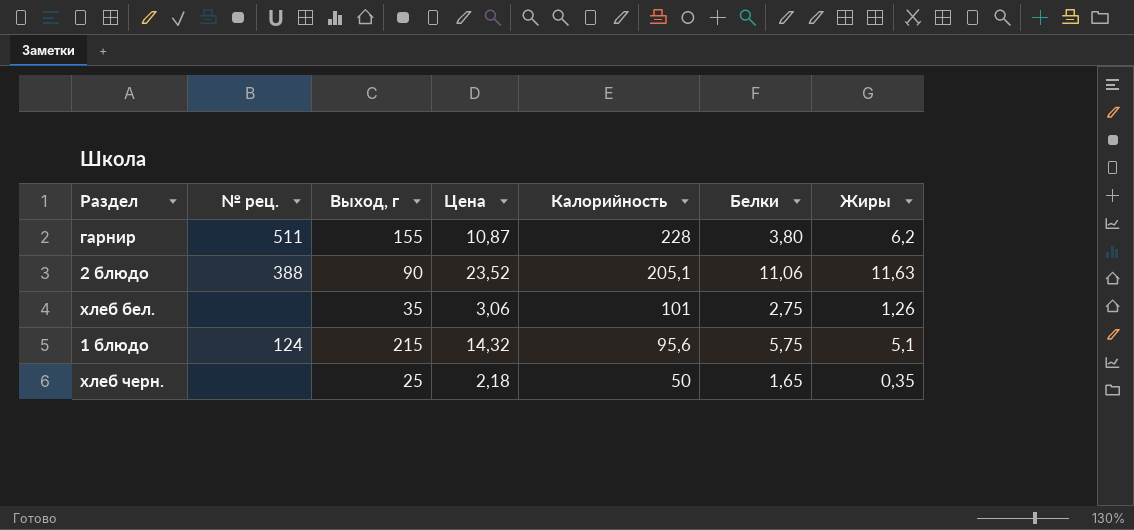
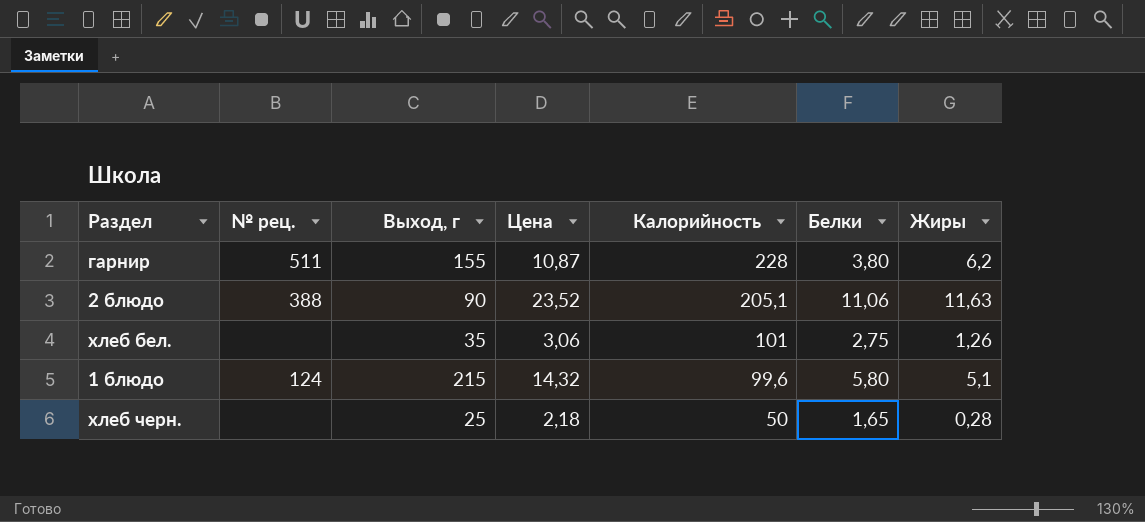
1 блюдо | Калорийность: 95,6 -> 99,6
1 блюдо | Белки: 5,75 -> 5,80
хлеб черн. | Жиры: 0,35 -> 0,28

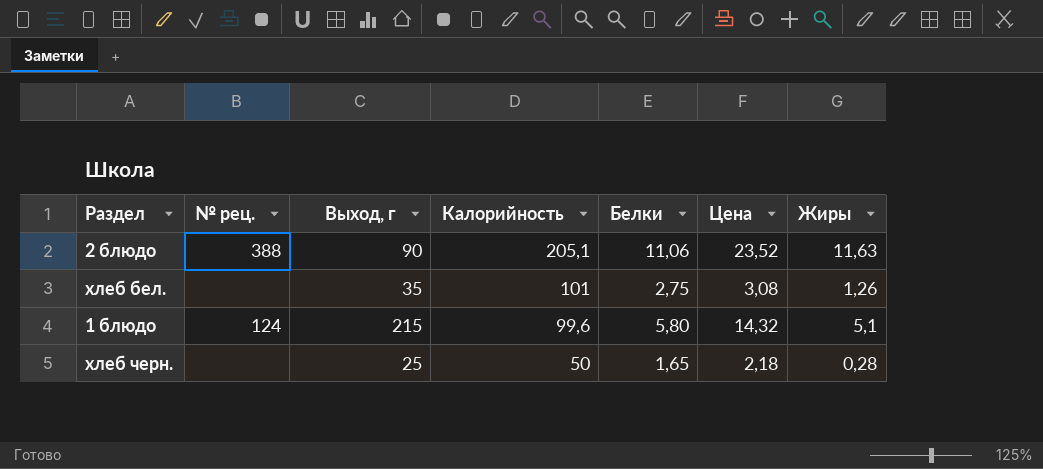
column Цена | position: 4 -> 6
row гарнир: 511 | 155 | 10,87 | 228 | 3,80 | 6,2 -> none
хлеб бел. | Цена: 3,06 -> 3,08

